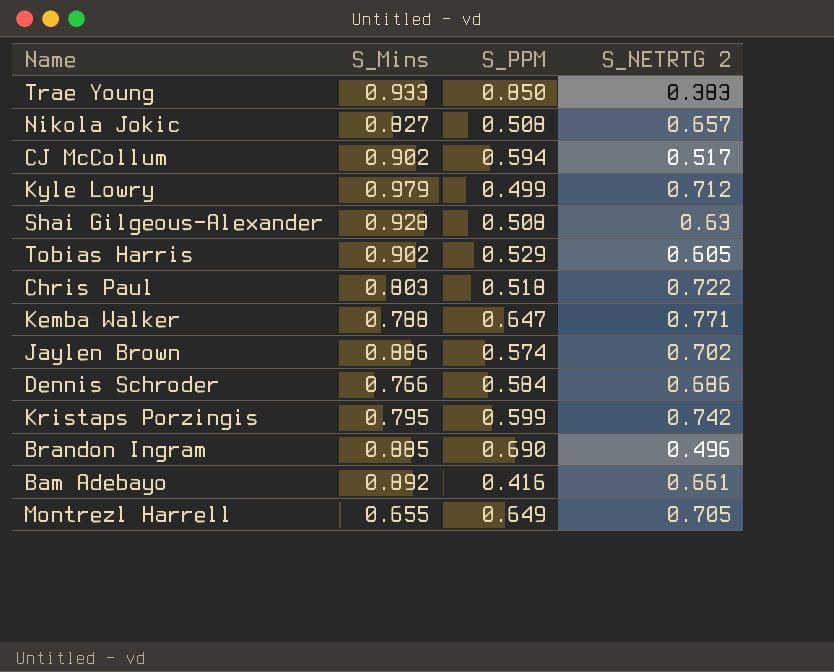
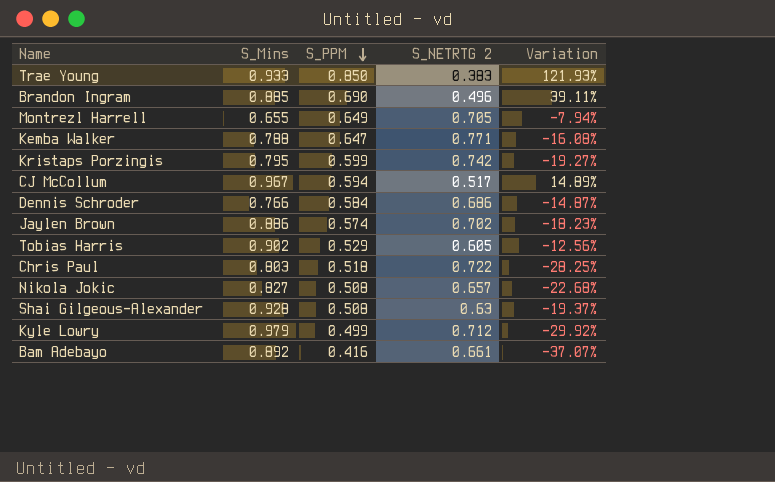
row order: none -> S_PPM descending
column Variation | formula: none -> ([S_PPM] - [S_NETRTG 2]) / [S_NETRTG 2]
CJ McCollum | S_Mins: 0.902 -> 0.967

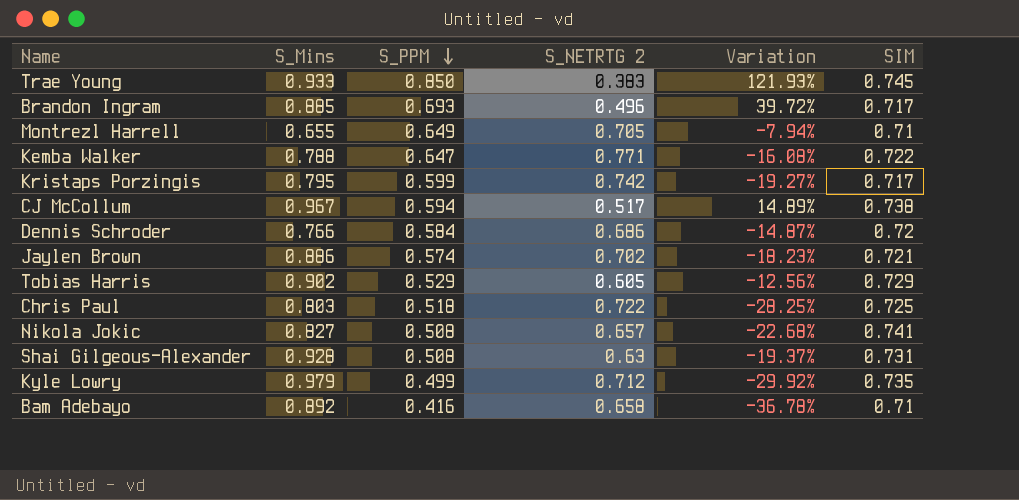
column SIM | position: none -> 6
Brandon Ingram | S_PPM: 0.690 -> 0.693
Brandon Ingram | Variation: 39.11% -> 39.72%
Bam Adebayo | S_NETRTG 2: 0.661 -> 0.658
Bam Adebayo | Variation: -37.07% -> -36.78%

